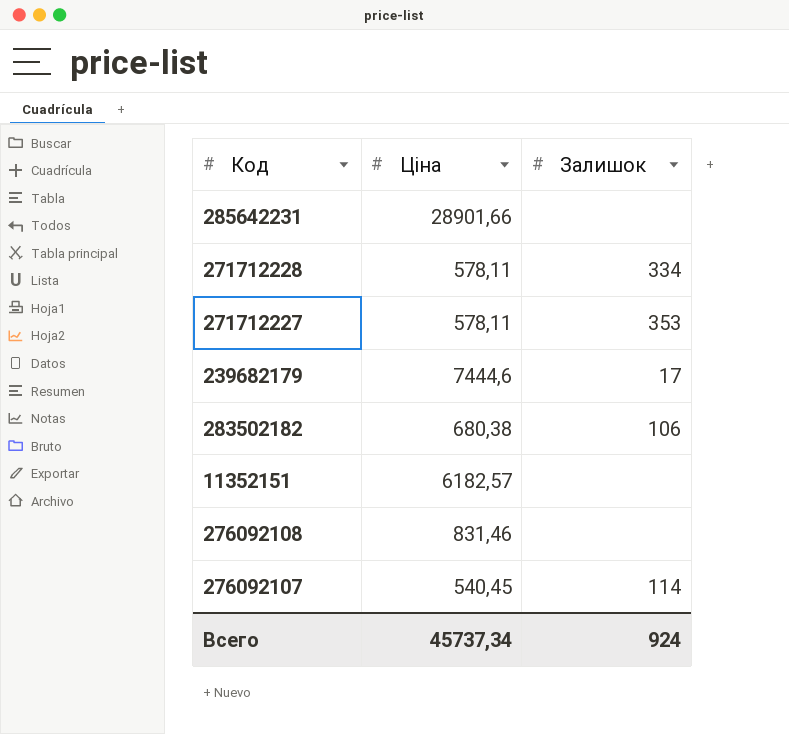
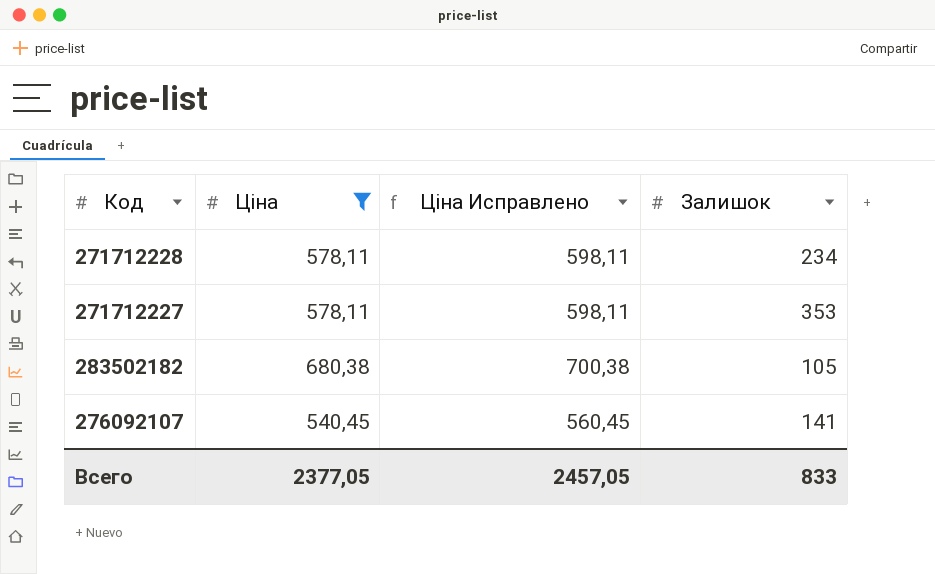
filter: none -> Ціна <= 680,38
column Ціна Исправлено | formula: none -> [Ціна] + 20
271712228 | Залишок: 334 -> 234
283502182 | Залишок: 106 -> 105
276092107 | Залишок: 114 -> 141
Всего | Ціна: 45737,34 -> 2377,05
Всего | Залишок: 924 -> 833

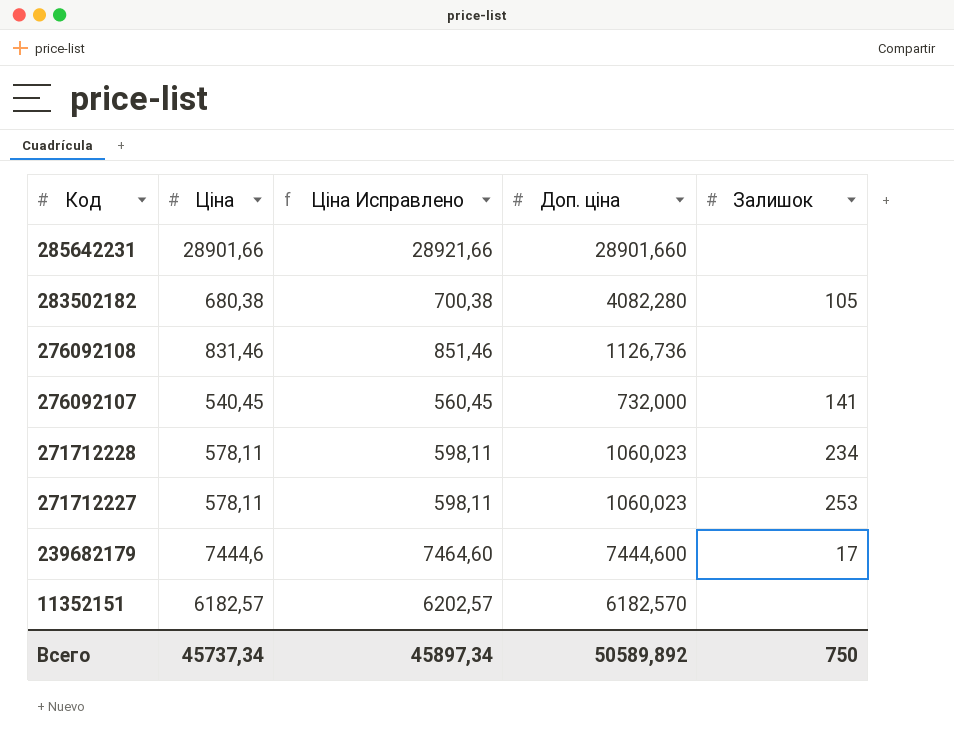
filter: Ціна <= 680,38 -> none
row order: none -> Код descending
column Доп. ціна | position: none -> 4
271712227 | Залишок: 353 -> 253
Всего | Ціна: 2377,05 -> 45737,34
Всего | Ціна Исправлено: 2457,05 -> 45897,34
Всего | Залишок: 833 -> 750

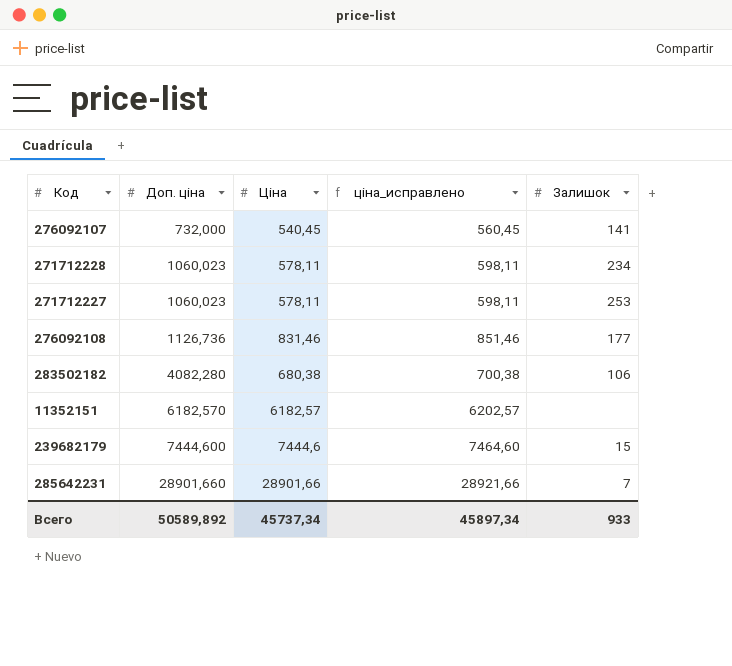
row order: Код descending -> Доп. ціна ascending
column Доп. ціна | position: 4 -> 2
column name: Ціна Исправлено -> ціна_исправлено
276092108 | Залишок: none -> 177
283502182 | Залишок: 105 -> 106
239682179 | Залишок: 17 -> 15
285642231 | Залишок: none -> 7
Всего | Залишок: 750 -> 933

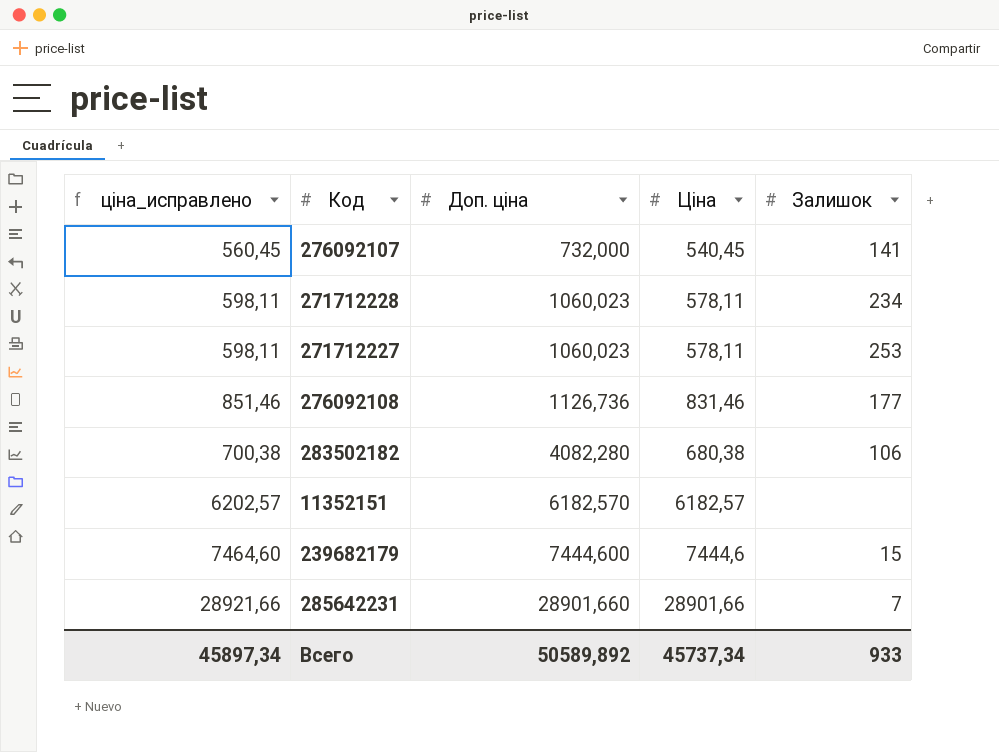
column ціна_исправлено | position: 4 -> 1

